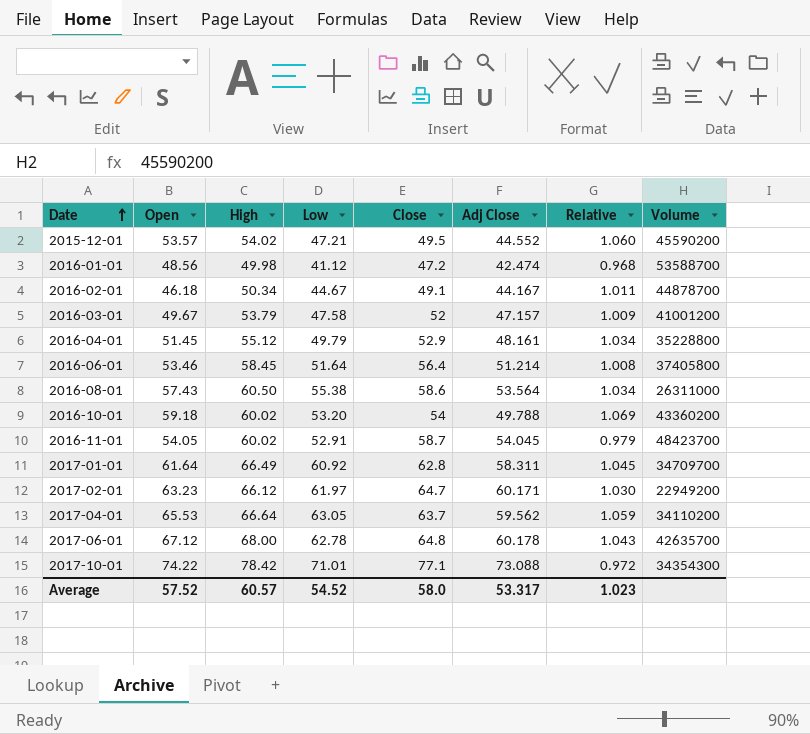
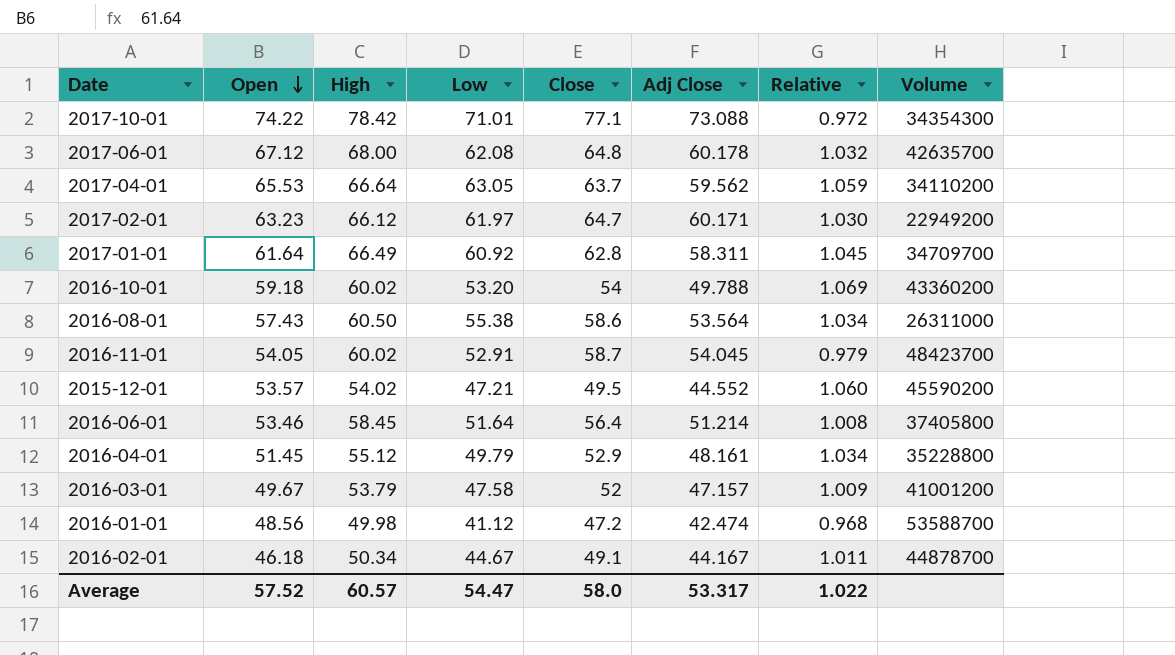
row order: Date ascending -> Open descending
2017-06-01 | Low: 62.78 -> 62.08
2017-06-01 | Relative: 1.043 -> 1.032
Average | Low: 54.52 -> 54.47
Average | Relative: 1.023 -> 1.022

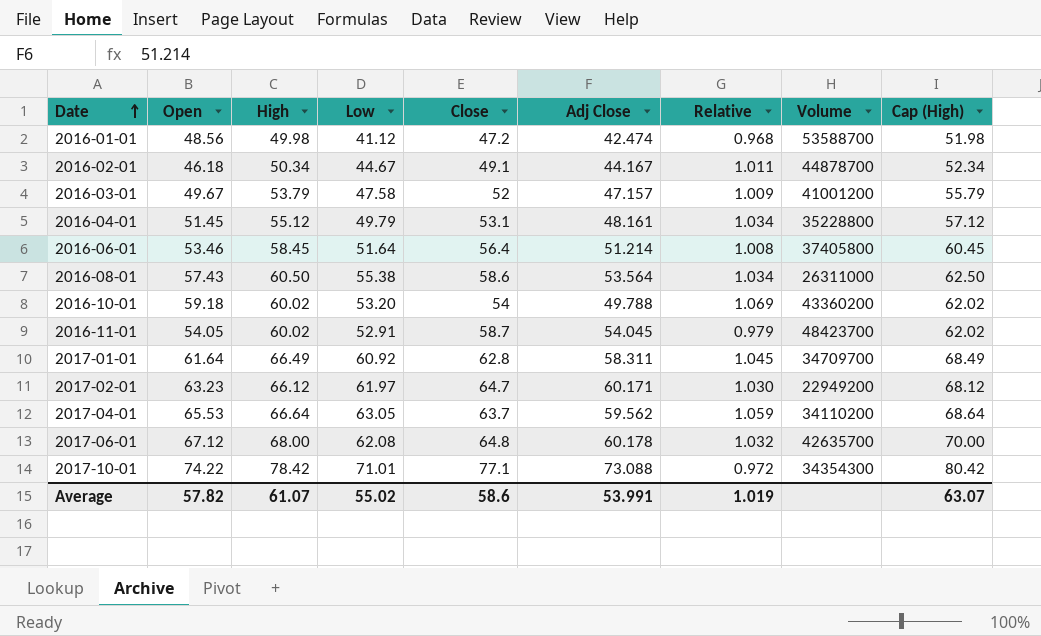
row order: Open descending -> Date ascending
column Cap (High) | formula: none -> [High] + 2
row 2015-12-01: 53.57 | 54.02 | 47.21 | 49.5 | 44.552 | 1.060 | 45590200 -> none
2016-04-01 | Close: 52.9 -> 53.1
Average | Open: 57.52 -> 57.82
Average | High: 60.57 -> 61.07
Average | Low: 54.47 -> 55.02
Average | Close: 58.0 -> 58.6
Average | Adj Close: 53.317 -> 53.991
Average | Relative: 1.022 -> 1.019

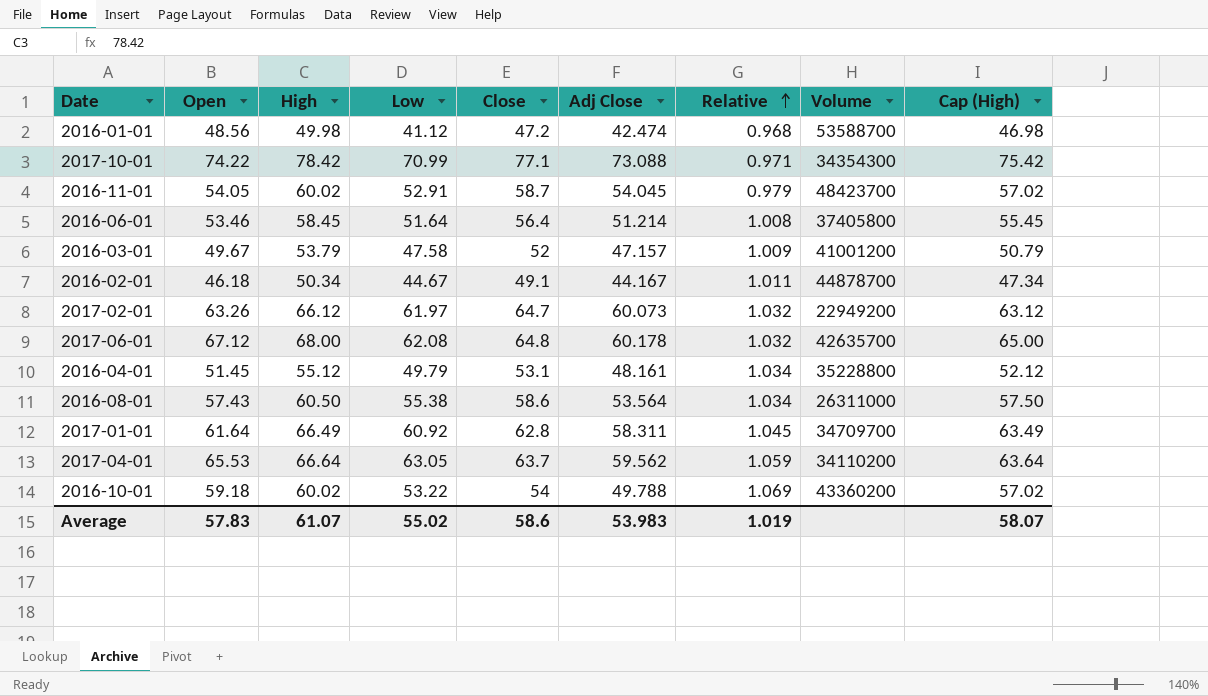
row order: Date ascending -> Relative ascending
column Cap (High) | formula: [High] + 2 -> [High] - 3
2017-10-01 | Low: 71.01 -> 70.99
2017-10-01 | Relative: 0.972 -> 0.971
2017-02-01 | Open: 63.23 -> 63.26
2017-02-01 | Adj Close: 60.171 -> 60.073
2017-02-01 | Relative: 1.030 -> 1.032
2016-10-01 | Low: 53.20 -> 53.22
Average | Open: 57.82 -> 57.83
Average | Adj Close: 53.991 -> 53.983
Average | Cap (High): 63.07 -> 58.07

